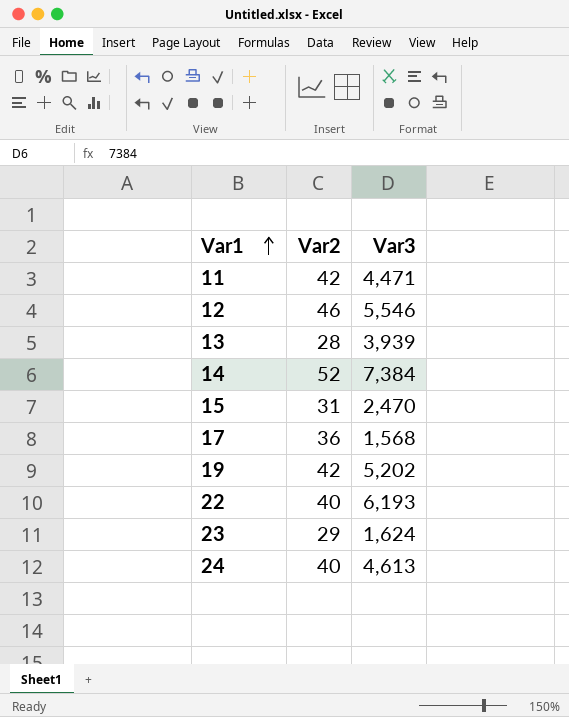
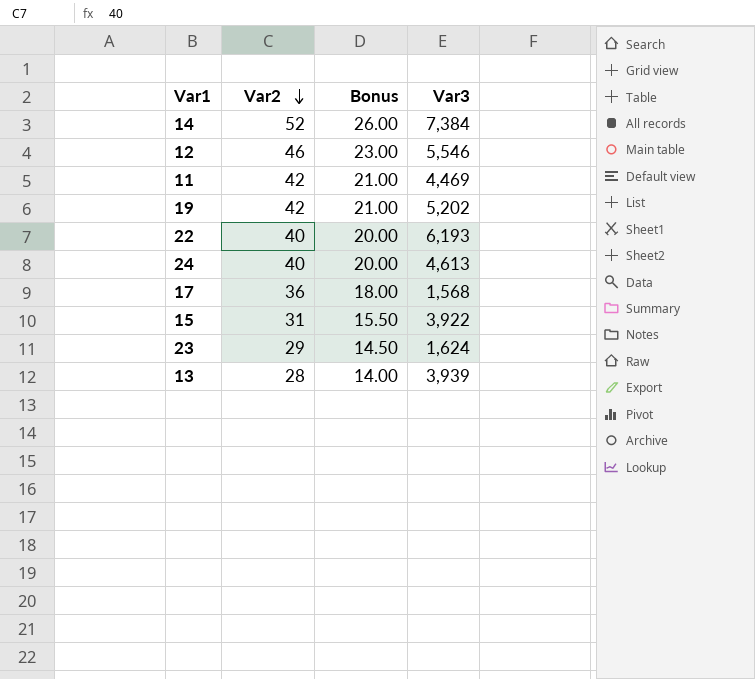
row order: Var1 ascending -> Var2 descending
column Bonus | formula: none -> [Var2] * 0.5
11 | Var3: 4,471 -> 4,469
15 | Var3: 2,470 -> 3,922

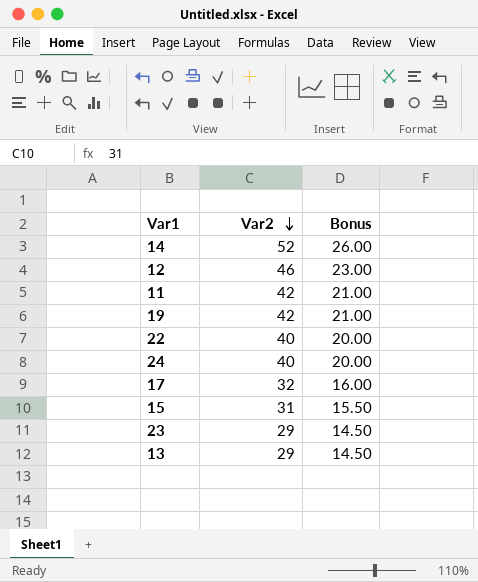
column Var3 | position: 4 -> none
17 | Var2: 36 -> 32
17 | Bonus: 18.00 -> 16.00
13 | Var2: 28 -> 29
13 | Bonus: 14.00 -> 14.50

